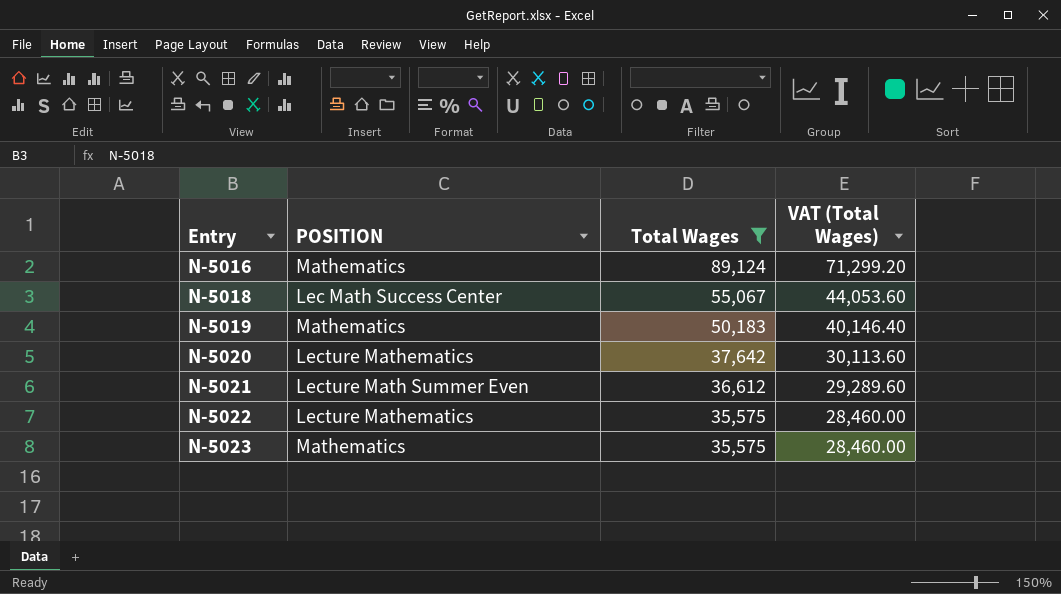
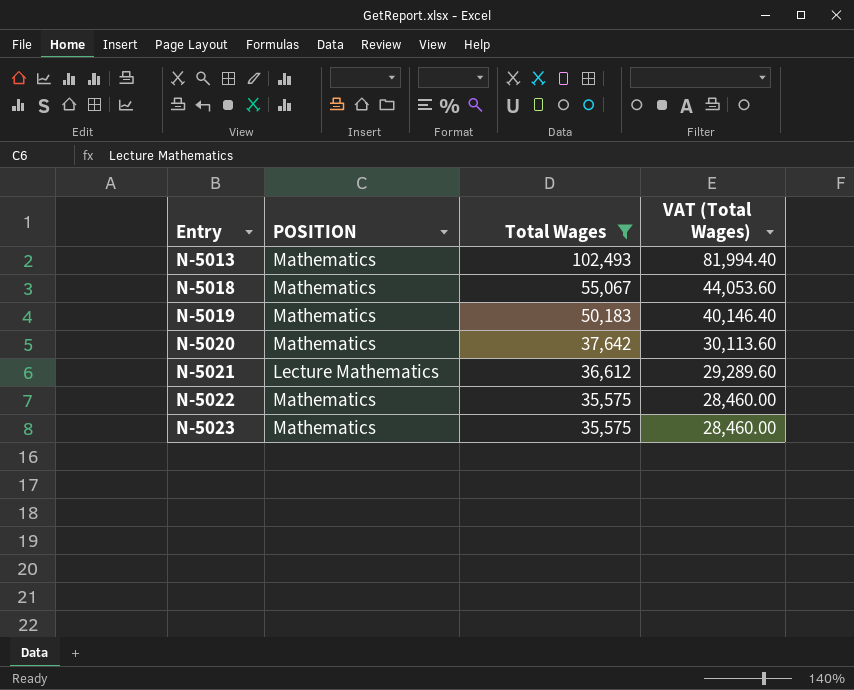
row N-5016: Mathematics | 89,124 | 71,299.20 -> none
row N-5013: none -> Mathematics | 102,493 | 81,994.40
N-5018 | POSITION: Lec Math Success Center -> Mathematics
N-5020 | POSITION: Lecture Mathematics -> Mathematics
N-5021 | POSITION: Lecture Math Summer Even -> Lecture Mathematics
N-5022 | POSITION: Lecture Mathematics -> Mathematics

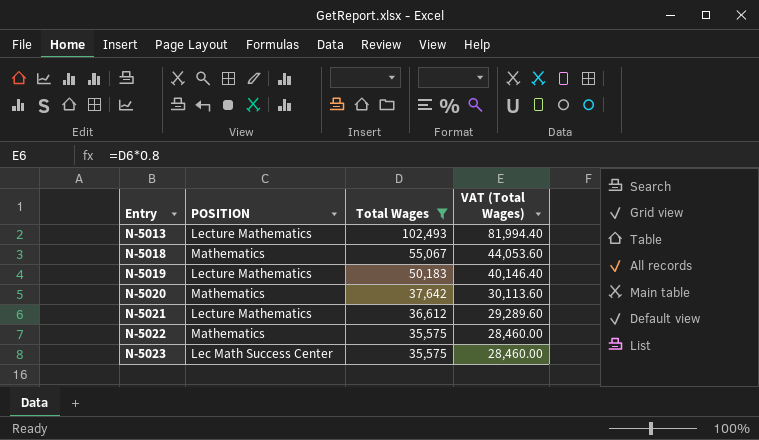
N-5013 | POSITION: Mathematics -> Lecture Mathematics
N-5019 | POSITION: Mathematics -> Lecture Mathematics
N-5023 | POSITION: Mathematics -> Lec Math Success Center

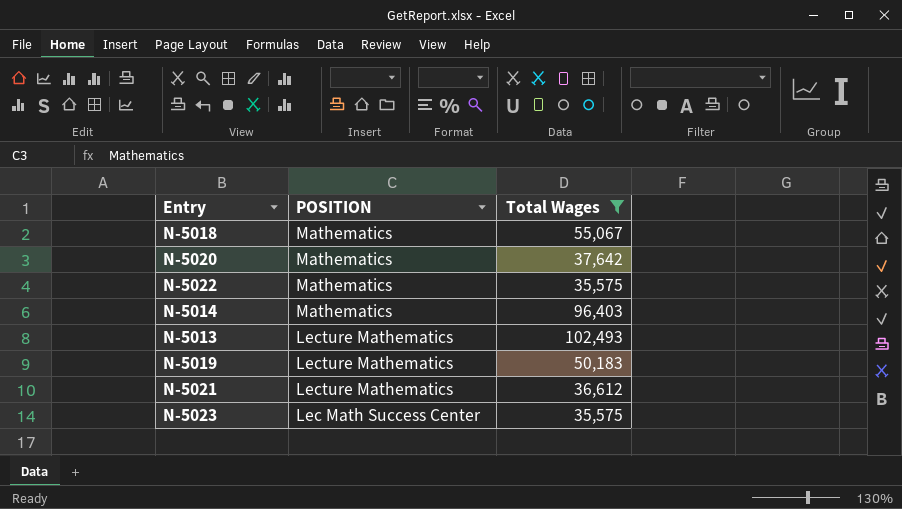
row order: Entry ascending -> POSITION descending
column VAT (Total Wages) | formula: [Total Wages] * 0.8 -> none
row N-5014: none -> Mathematics | 96,403

